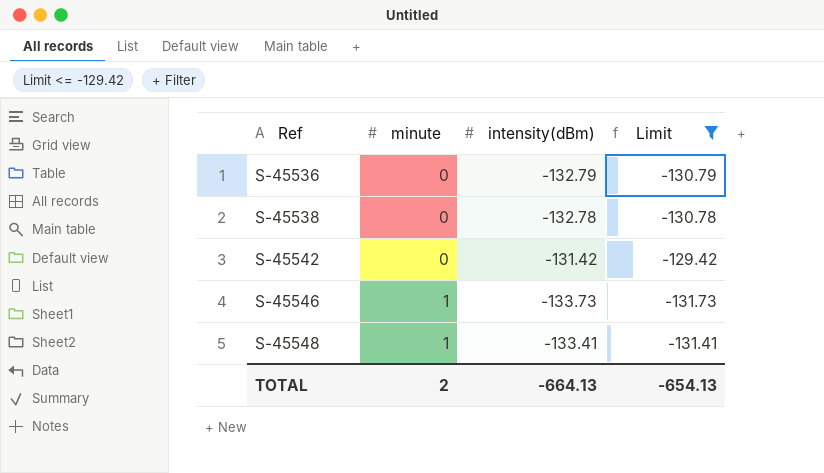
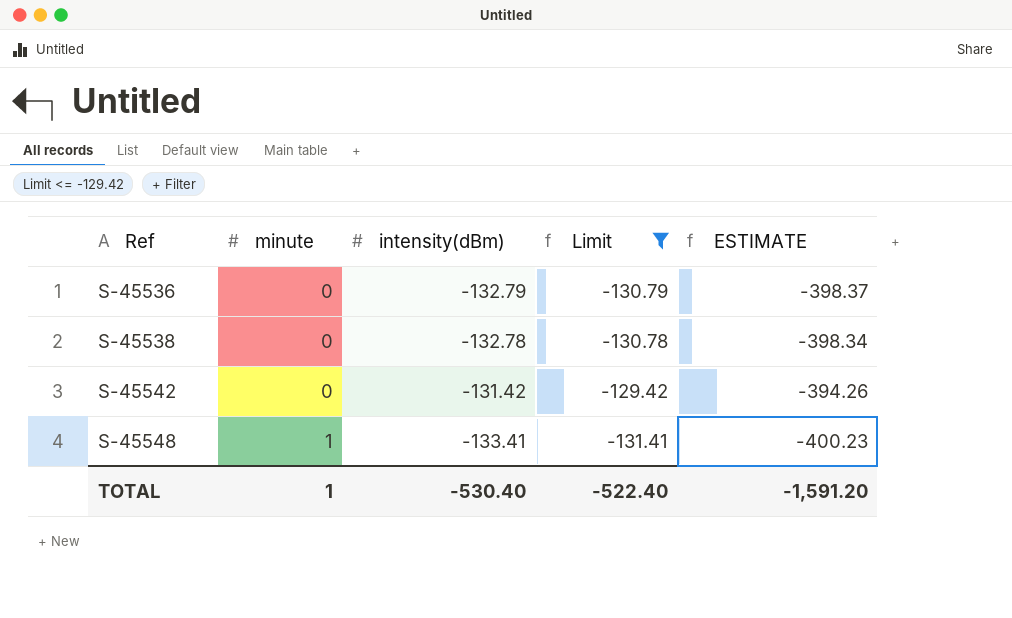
column ESTIMATE | formula: none -> [intensity(dBm)] * 3
row S-45546: 1 | -133.73 | -131.73 -> none
TOTAL | minute: 2 -> 1
TOTAL | intensity(dBm): -664.13 -> -530.40
TOTAL | Limit: -654.13 -> -522.40

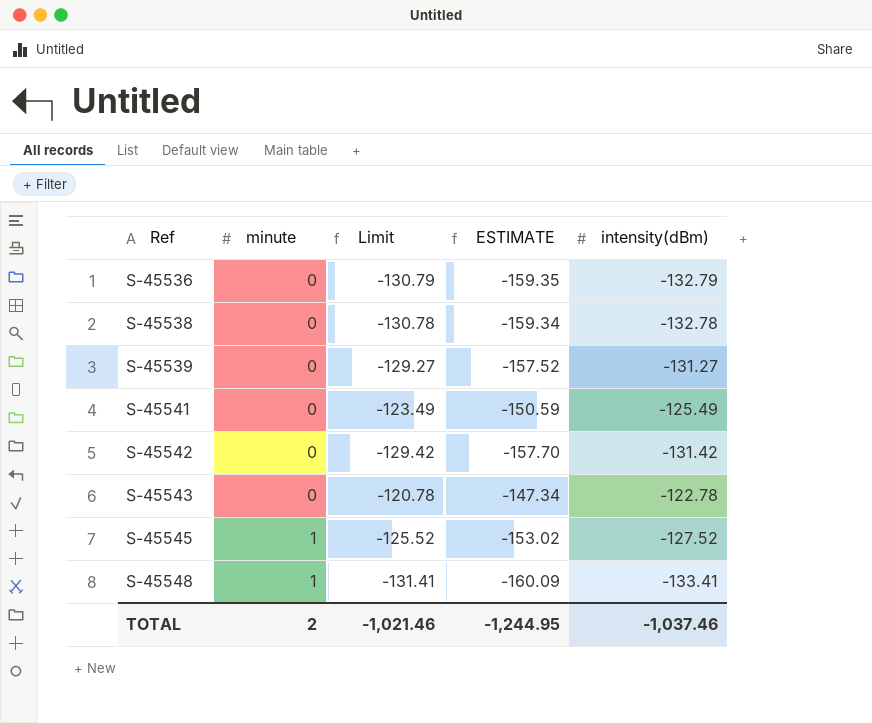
filter: Limit <= -129.42 -> none
column ESTIMATE | formula: [intensity(dBm)] * 3 -> [intensity(dBm)] * 1.2
column intensity(dBm) | position: 3 -> 5
TOTAL | minute: 1 -> 2
TOTAL | Limit: -522.40 -> -1,021.46
TOTAL | ESTIMATE: -1,591.20 -> -1,244.95
TOTAL | intensity(dBm): -530.40 -> -1,037.46

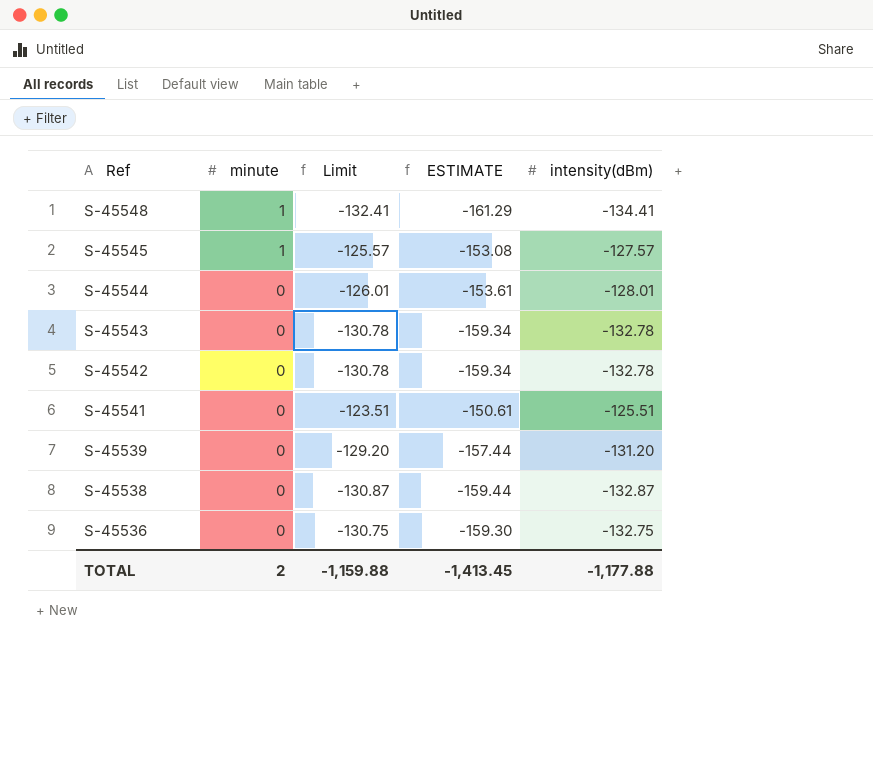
row order: Ref ascending -> Ref descending
S-45548 | Limit: -131.41 -> -132.41
S-45548 | ESTIMATE: -160.09 -> -161.29
S-45548 | intensity(dBm): -133.41 -> -134.41
S-45545 | Limit: -125.52 -> -125.57
S-45545 | ESTIMATE: -153.02 -> -153.08
S-45545 | intensity(dBm): -127.52 -> -127.57
row S-45544: none -> 0 | -126.01 | -153.61 | -128.01
S-45543 | Limit: -120.78 -> -130.78
S-45543 | ESTIMATE: -147.34 -> -159.34
S-45543 | intensity(dBm): -122.78 -> -132.78
S-45542 | Limit: -129.42 -> -130.78
S-45542 | ESTIMATE: -157.70 -> -159.34
S-45542 | intensity(dBm): -131.42 -> -132.78
S-45541 | Limit: -123.49 -> -123.51
S-45541 | ESTIMATE: -150.59 -> -150.61
S-45541 | intensity(dBm): -125.49 -> -125.51
S-45539 | Limit: -129.27 -> -129.20
S-45539 | ESTIMATE: -157.52 -> -157.44
S-45539 | intensity(dBm): -131.27 -> -131.20
S-45538 | Limit: -130.78 -> -130.87
S-45538 | ESTIMATE: -159.34 -> -159.44
S-45538 | intensity(dBm): -132.78 -> -132.87
S-45536 | Limit: -130.79 -> -130.75
S-45536 | ESTIMATE: -159.35 -> -159.30
S-45536 | intensity(dBm): -132.79 -> -132.75
TOTAL | Limit: -1,021.46 -> -1,159.88
TOTAL | ESTIMATE: -1,244.95 -> -1,413.45
TOTAL | intensity(dBm): -1,037.46 -> -1,177.88

